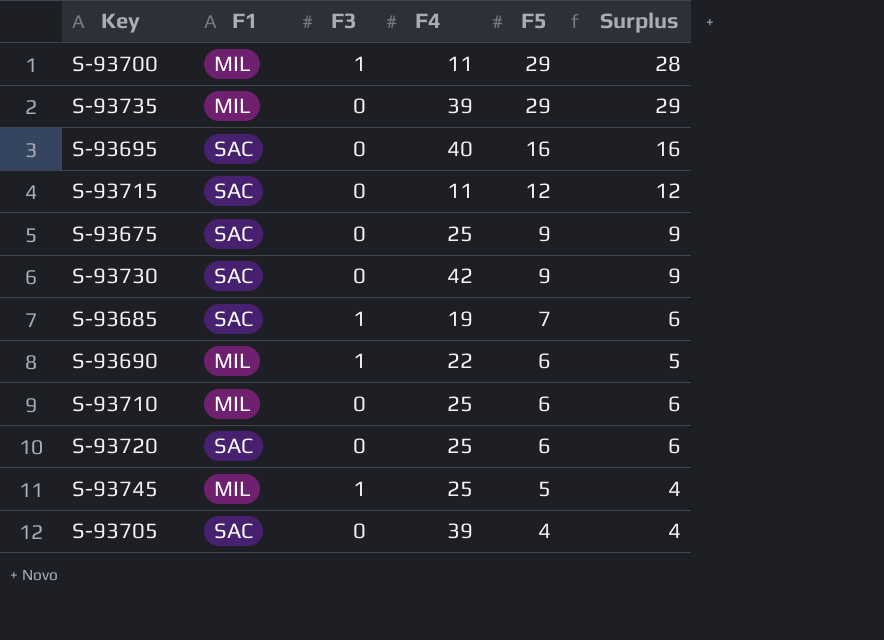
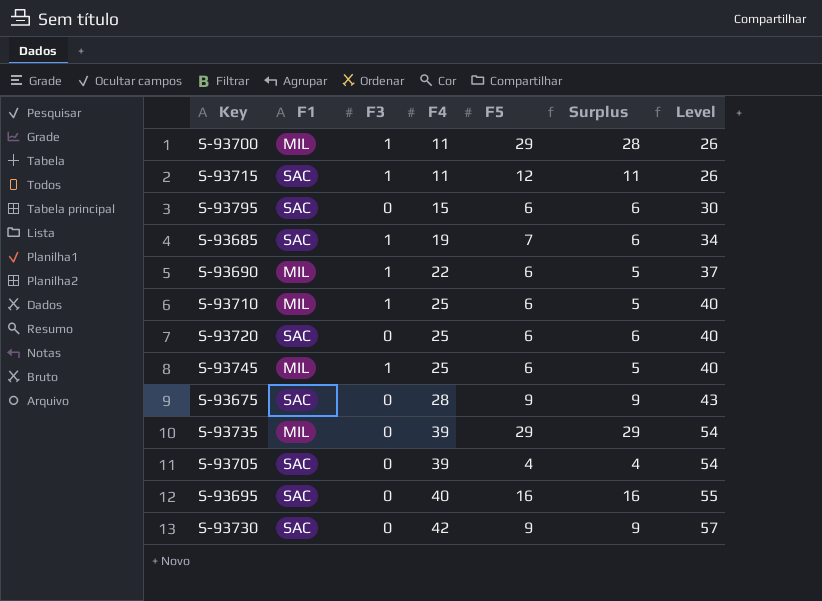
row order: F5 descending -> F4 ascending
column Level | formula: none -> [F4] + 15
S-93715 | F3: 0 -> 1
S-93715 | Surplus: 12 -> 11
row S-93795: none -> SAC | 0 | 15 | 6 | 6 | 30
S-93710 | F3: 0 -> 1
S-93710 | Surplus: 6 -> 5
S-93745 | F5: 5 -> 6
S-93745 | Surplus: 4 -> 5
S-93675 | F4: 25 -> 28

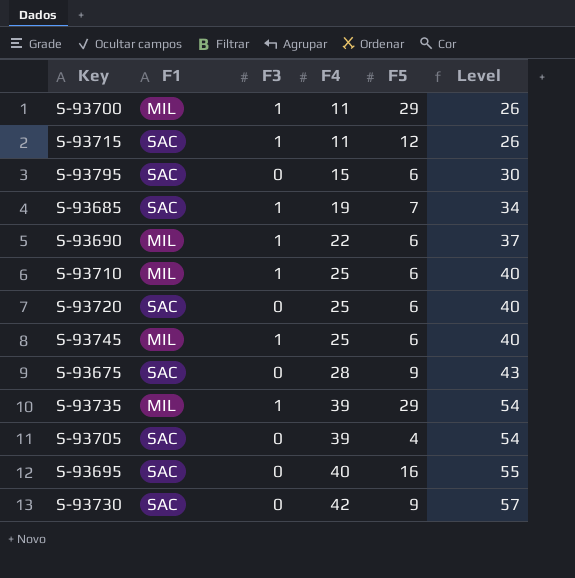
column Surplus | formula: [F5] - [F3] -> none
S-93735 | F3: 0 -> 1

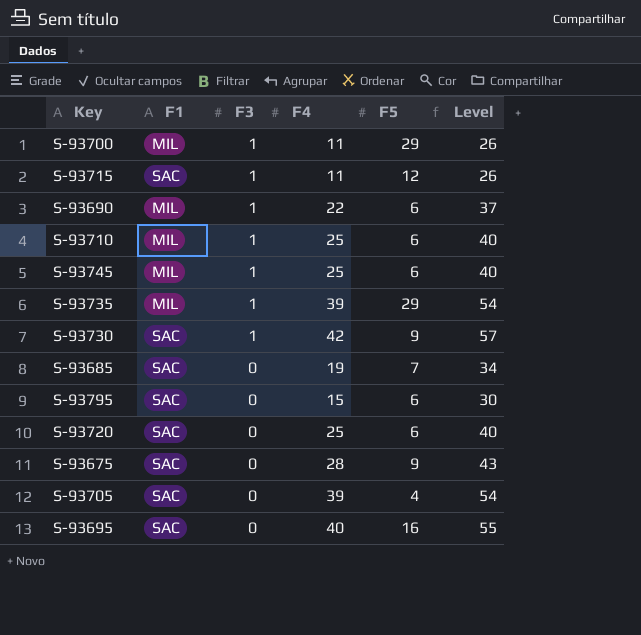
row order: F4 ascending -> F3 descending
S-93730 | F3: 0 -> 1
S-93685 | F3: 1 -> 0

